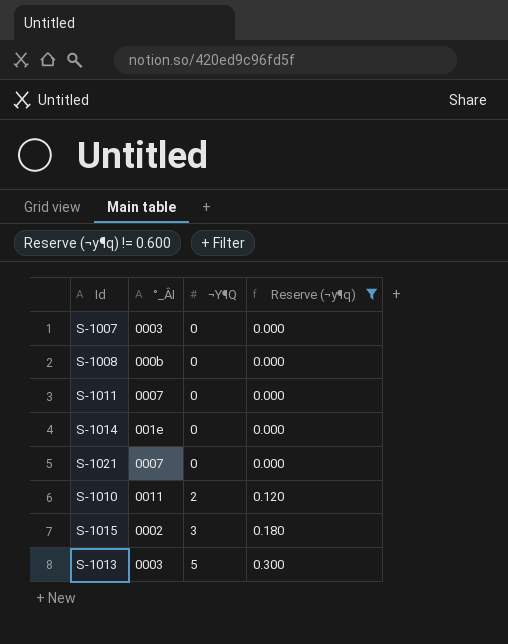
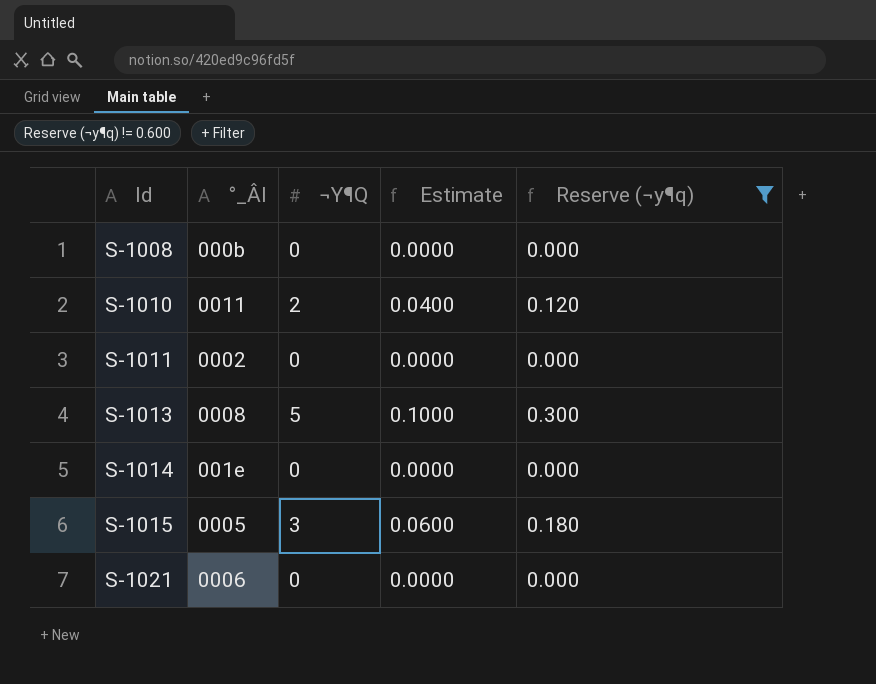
row order: ¬Y¶Q ascending -> Id ascending
column Estimate | formula: none -> [¬Y¶Q] * 0.02
row S-1007: 0003 | 0 | 0.000 -> none
S-1011 | °_ÂI: 0007 -> 0002
S-1013 | °_ÂI: 0003 -> 0008
S-1015 | °_ÂI: 0002 -> 0005
S-1021 | °_ÂI: 0007 -> 0006

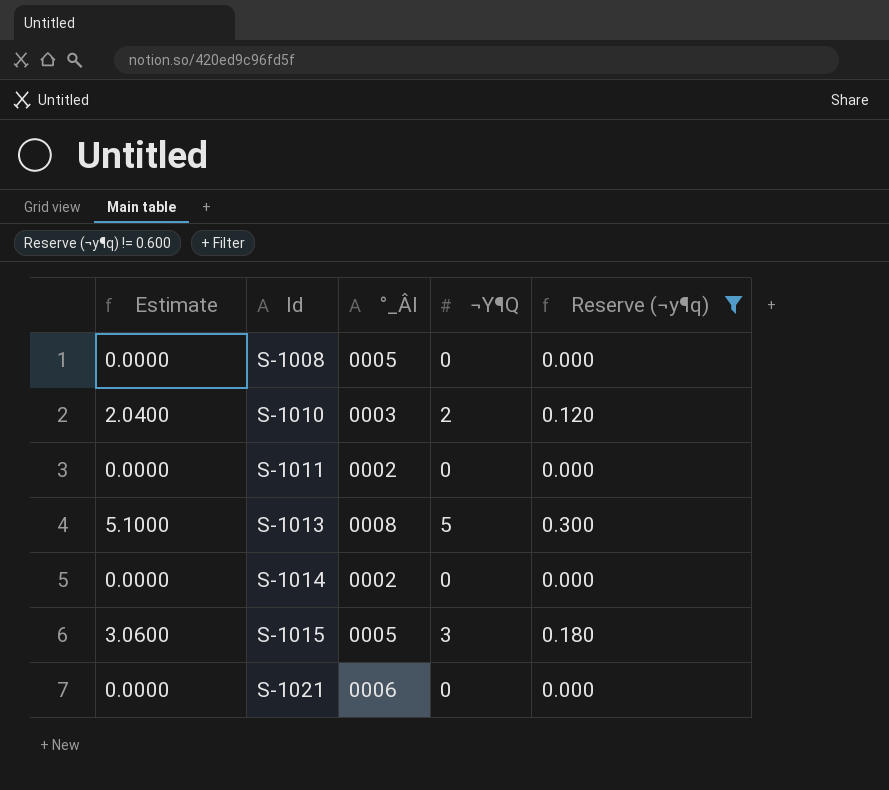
column Estimate | formula: [¬Y¶Q] * 0.02 -> [¬Y¶Q] * 1.02
column Estimate | position: 4 -> 1
S-1008 | °_ÂI: 000b -> 0005
S-1010 | °_ÂI: 0011 -> 0003
S-1014 | °_ÂI: 001e -> 0002

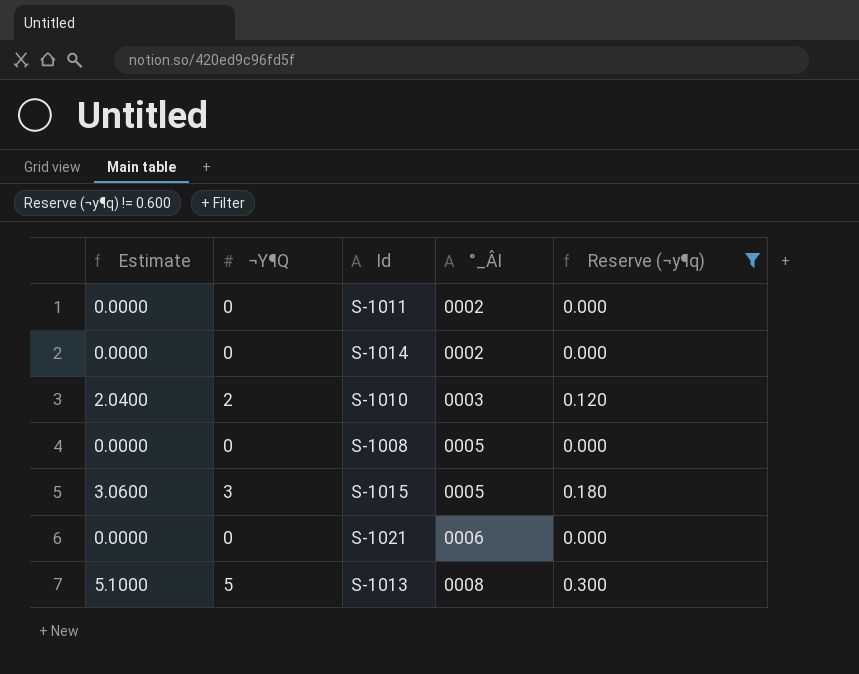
row order: Id ascending -> °_ÂI ascending
column ¬Y¶Q | position: 4 -> 2

